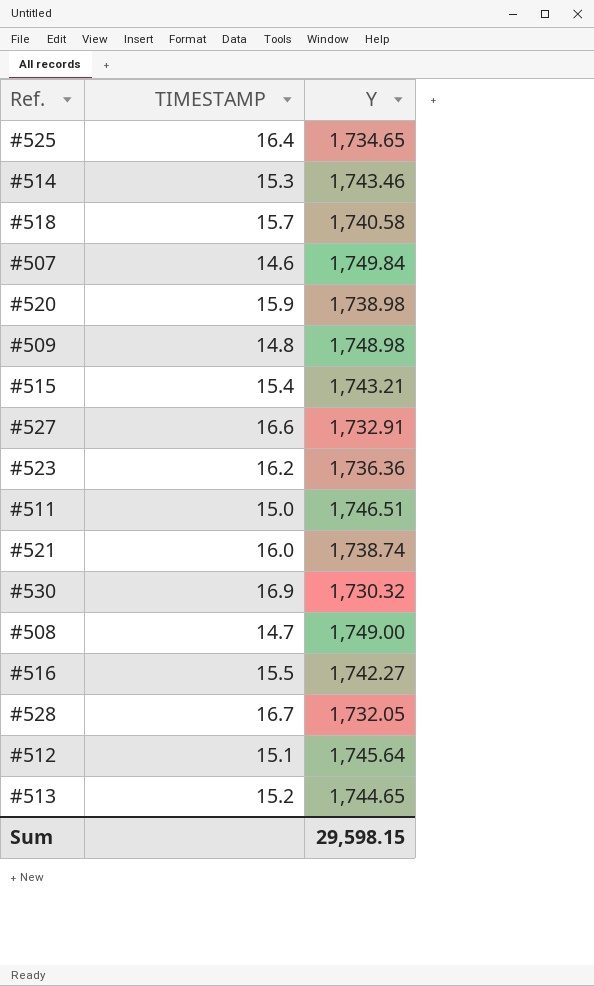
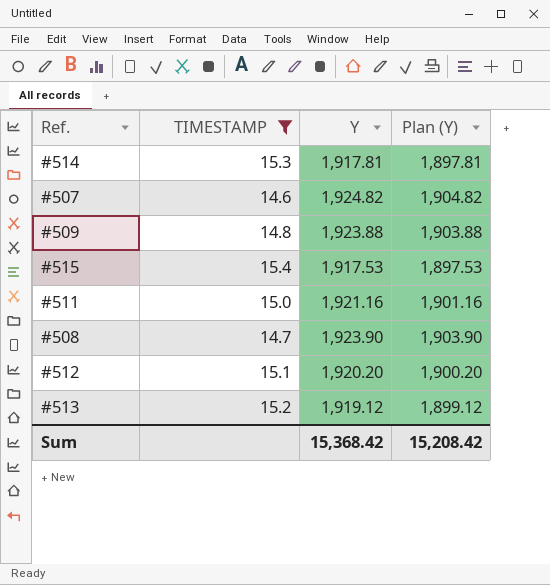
filter: none -> TIMESTAMP <= 15.4
column Plan (Y) | formula: none -> [Y] - 20
#514 | Y: 1,743.46 -> 1,917.81
#507 | Y: 1,749.84 -> 1,924.82
#509 | Y: 1,748.98 -> 1,923.88
#515 | Y: 1,743.21 -> 1,917.53
#511 | Y: 1,746.51 -> 1,921.16
#508 | Y: 1,749.00 -> 1,923.90
#512 | Y: 1,745.64 -> 1,920.20
#513 | Y: 1,744.65 -> 1,919.12
Sum | Y: 29,598.15 -> 15,368.42

